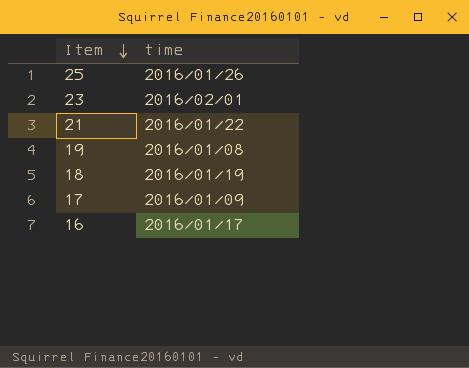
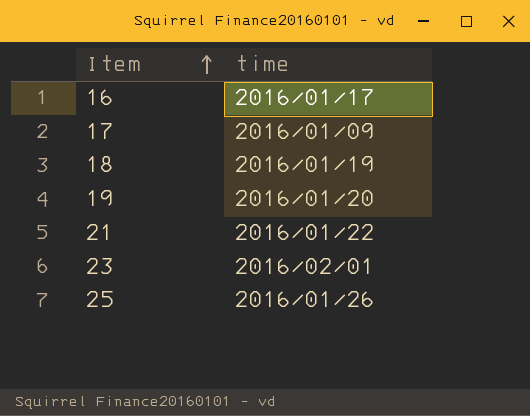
row order: Item descending -> Item ascending
19 | time: 2016/01/08 -> 2016/01/20

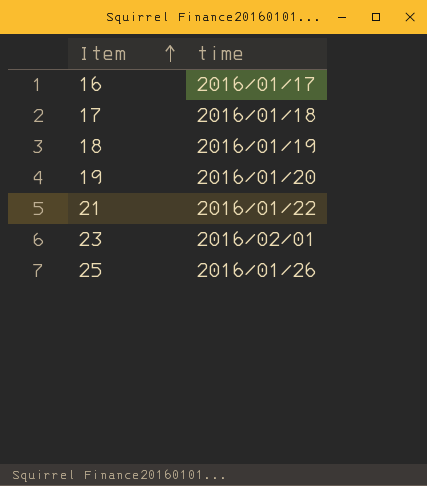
17 | time: 2016/01/09 -> 2016/01/18

